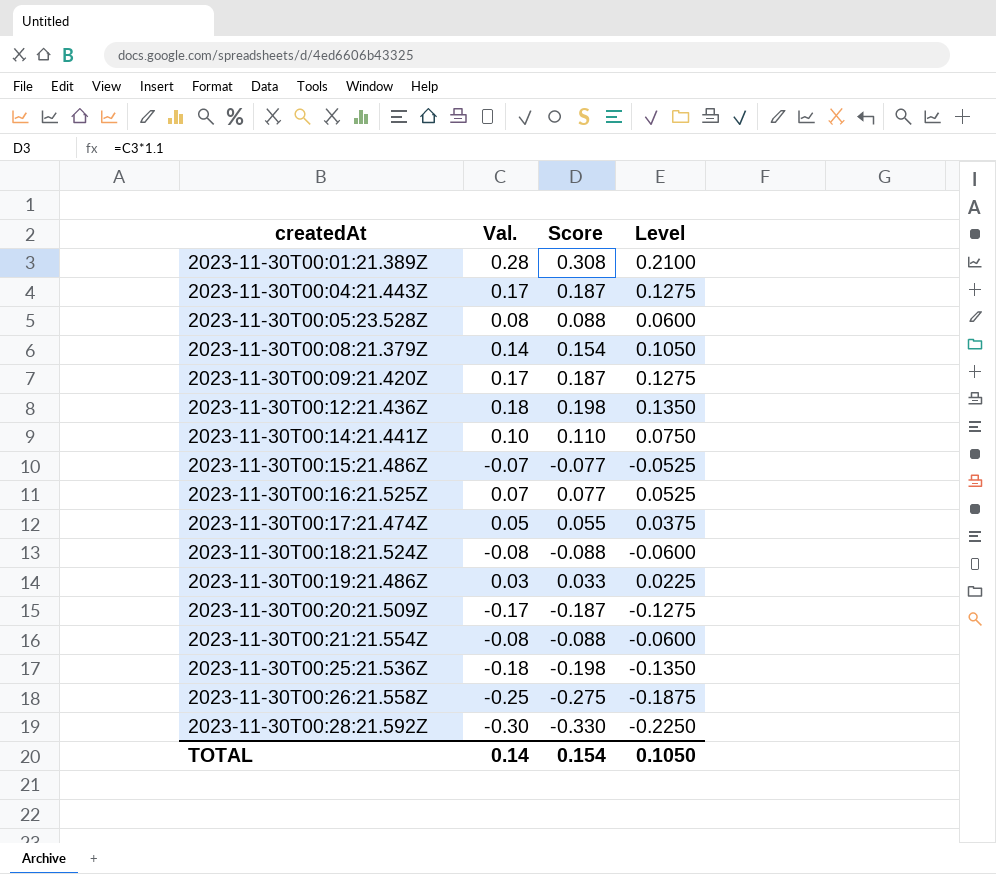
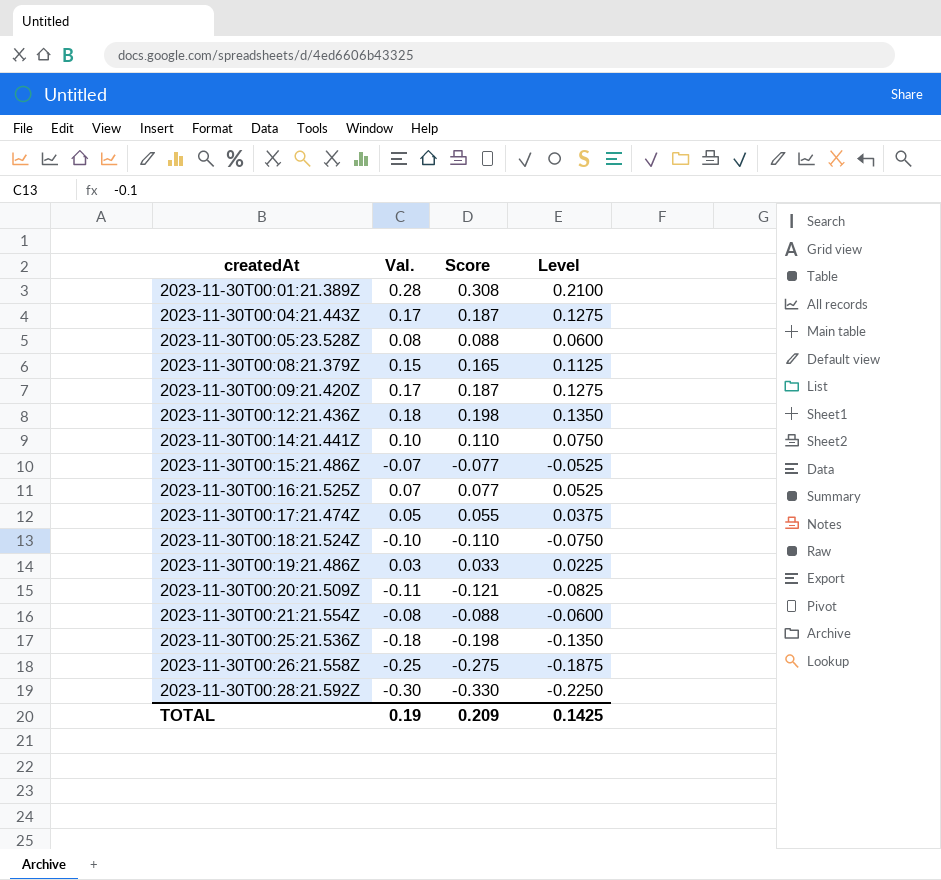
2023-11-30T00:08:21.379Z | Val.: 0.14 -> 0.15
2023-11-30T00:08:21.379Z | Score: 0.154 -> 0.165
2023-11-30T00:08:21.379Z | Level: 0.1050 -> 0.1125
2023-11-30T00:18:21.524Z | Val.: -0.08 -> -0.10
2023-11-30T00:18:21.524Z | Score: -0.088 -> -0.110
2023-11-30T00:18:21.524Z | Level: -0.0600 -> -0.0750
2023-11-30T00:20:21.509Z | Val.: -0.17 -> -0.11
2023-11-30T00:20:21.509Z | Score: -0.187 -> -0.121
2023-11-30T00:20:21.509Z | Level: -0.1275 -> -0.0825
TOTAL | Val.: 0.14 -> 0.19
TOTAL | Score: 0.154 -> 0.209
TOTAL | Level: 0.1050 -> 0.1425

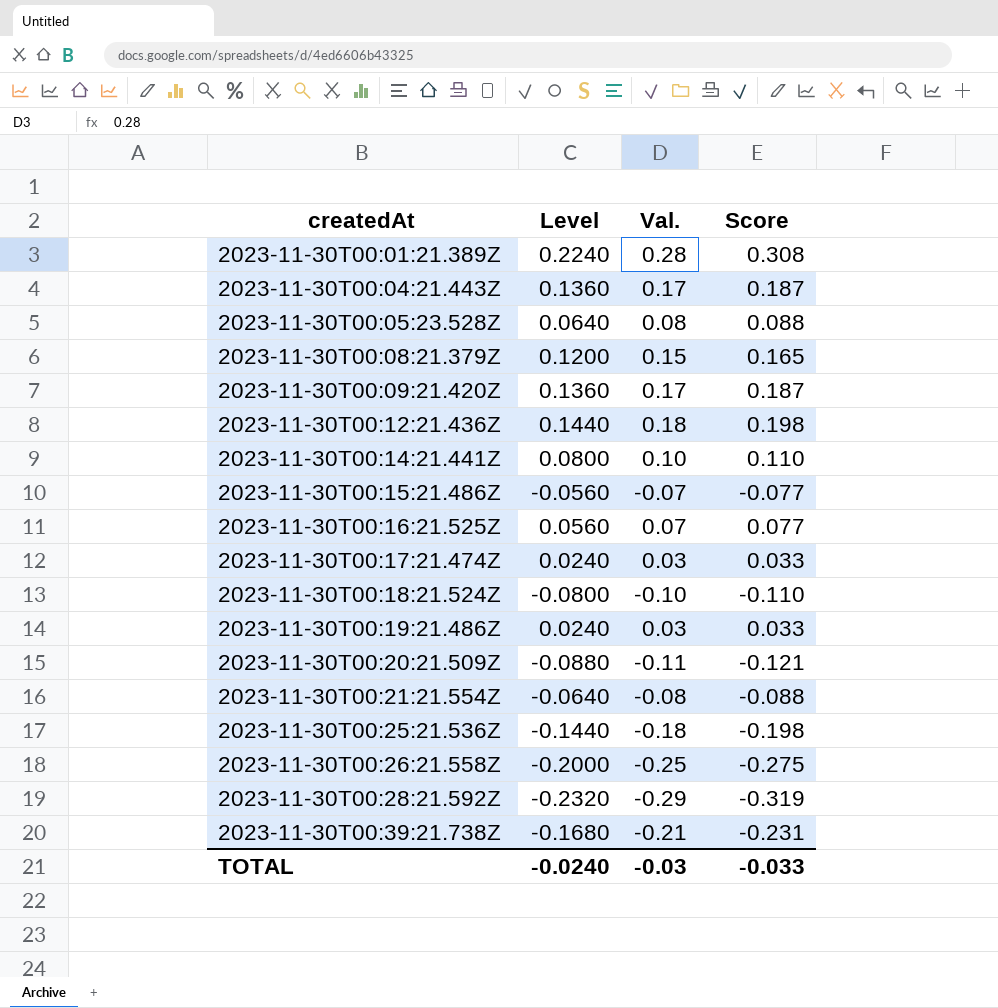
column Level | formula: [Val.] * 0.75 -> [Val.] * 0.8
column Level | position: 4 -> 2
2023-11-30T00:17:21.474Z | Val.: 0.05 -> 0.03
2023-11-30T00:17:21.474Z | Score: 0.055 -> 0.033
2023-11-30T00:28:21.592Z | Val.: -0.30 -> -0.29
2023-11-30T00:28:21.592Z | Score: -0.330 -> -0.319
row 2023-11-30T00:39:21.738Z: none -> -0.1680 | -0.21 | -0.231
TOTAL | Level: 0.1425 -> -0.0240
TOTAL | Val.: 0.19 -> -0.03
TOTAL | Score: 0.209 -> -0.033

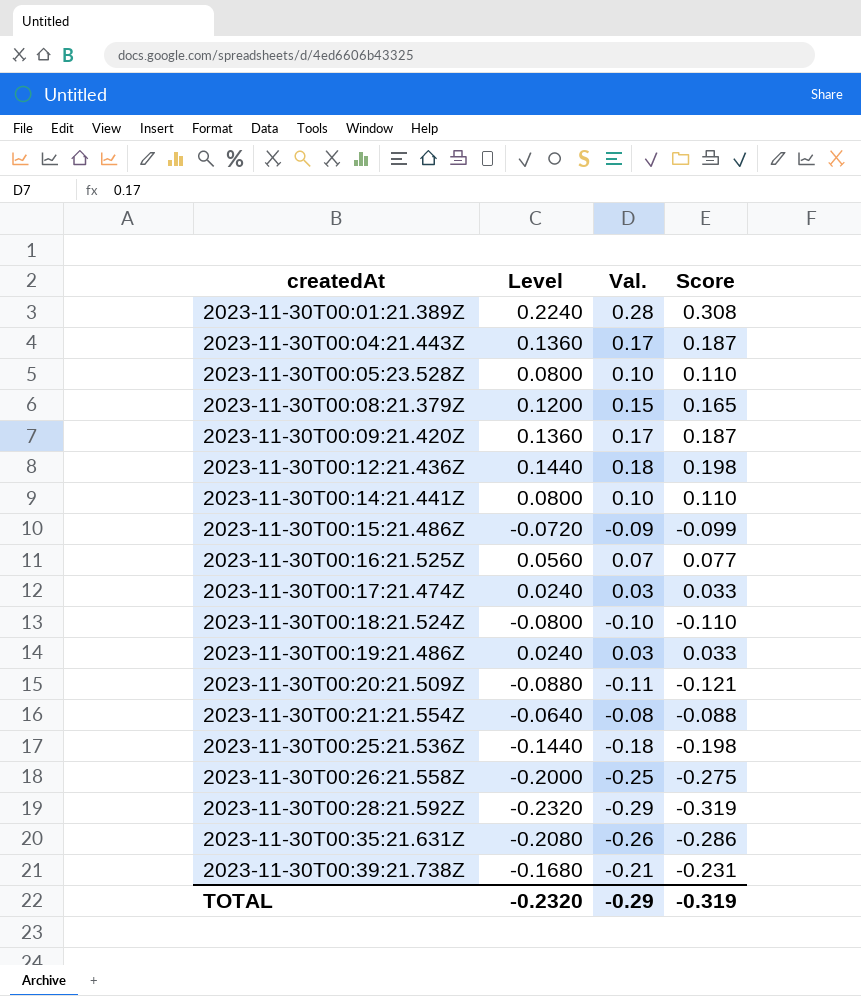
2023-11-30T00:05:23.528Z | Level: 0.0640 -> 0.0800
2023-11-30T00:05:23.528Z | Val.: 0.08 -> 0.10
2023-11-30T00:05:23.528Z | Score: 0.088 -> 0.110
2023-11-30T00:15:21.486Z | Level: -0.0560 -> -0.0720
2023-11-30T00:15:21.486Z | Val.: -0.07 -> -0.09
2023-11-30T00:15:21.486Z | Score: -0.077 -> -0.099
row 2023-11-30T00:35:21.631Z: none -> -0.2080 | -0.26 | -0.286
TOTAL | Level: -0.0240 -> -0.2320
TOTAL | Val.: -0.03 -> -0.29
TOTAL | Score: -0.033 -> -0.319

